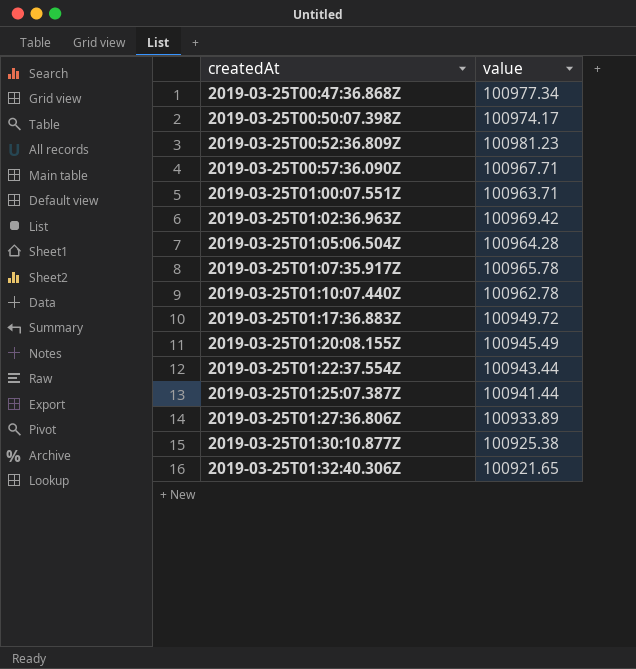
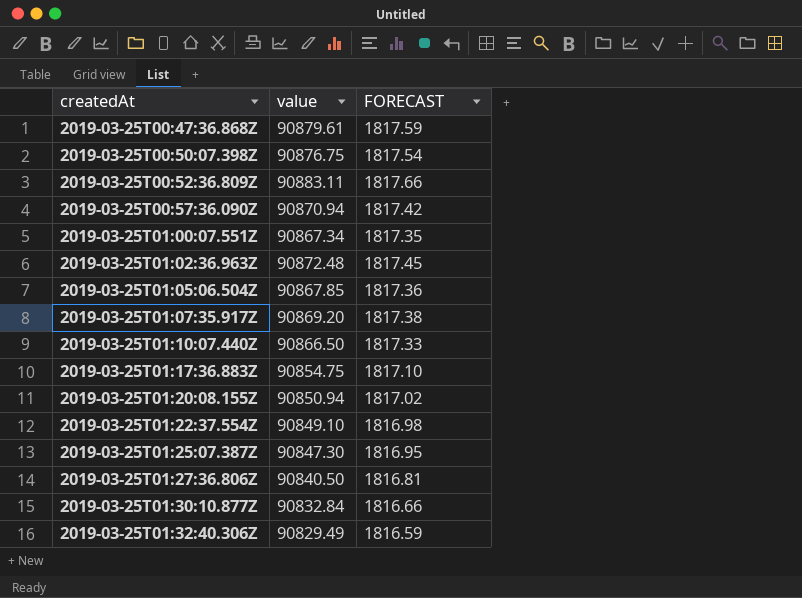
column FORECAST | formula: none -> [value] * 0.02
2019-03-25T00:47:36.868Z | value: 100977.34 -> 90879.61
2019-03-25T00:50:07.398Z | value: 100974.17 -> 90876.75
2019-03-25T00:52:36.809Z | value: 100981.23 -> 90883.11
2019-03-25T00:57:36.090Z | value: 100967.71 -> 90870.94
2019-03-25T01:00:07.551Z | value: 100963.71 -> 90867.34
2019-03-25T01:02:36.963Z | value: 100969.42 -> 90872.48
2019-03-25T01:05:06.504Z | value: 100964.28 -> 90867.85
2019-03-25T01:07:35.917Z | value: 100965.78 -> 90869.20
2019-03-25T01:10:07.440Z | value: 100962.78 -> 90866.50
2019-03-25T01:17:36.883Z | value: 100949.72 -> 90854.75
2019-03-25T01:20:08.155Z | value: 100945.49 -> 90850.94
2019-03-25T01:22:37.554Z | value: 100943.44 -> 90849.10
2019-03-25T01:25:07.387Z | value: 100941.44 -> 90847.30
2019-03-25T01:27:36.806Z | value: 100933.89 -> 90840.50
2019-03-25T01:30:10.877Z | value: 100925.38 -> 90832.84
2019-03-25T01:32:40.306Z | value: 100921.65 -> 90829.49

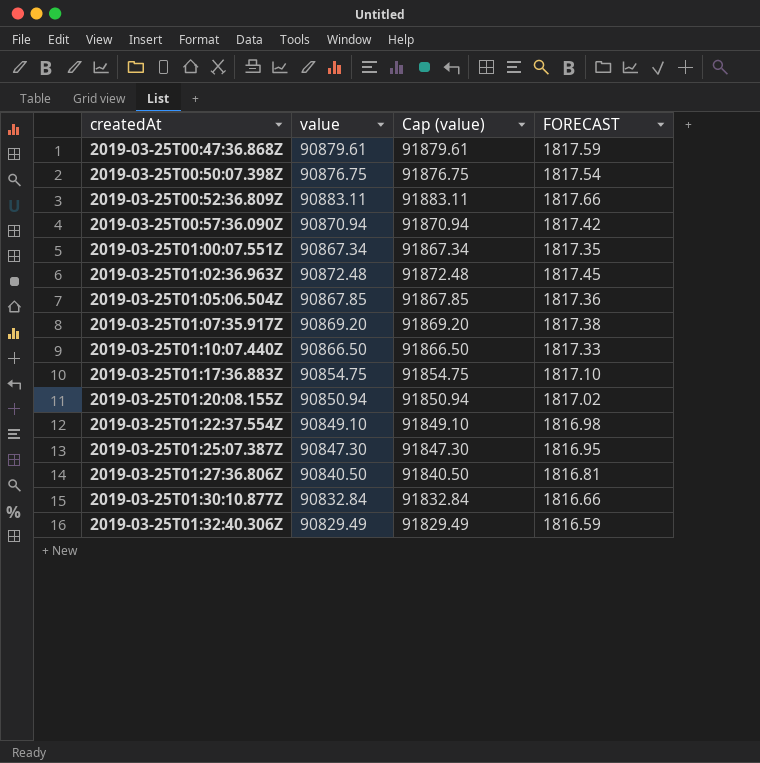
column Cap (value) | formula: none -> [value] + 1000

